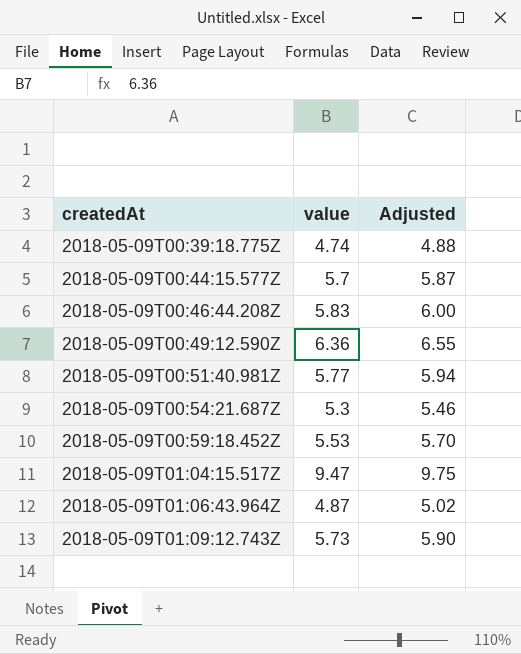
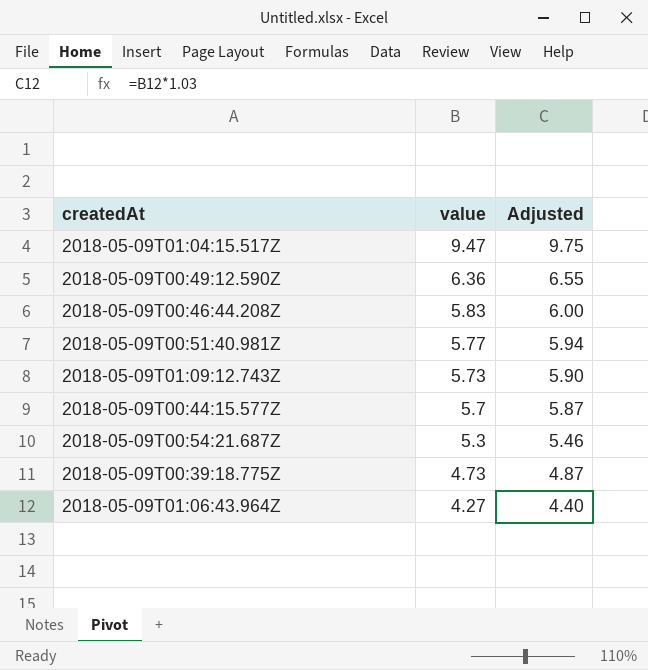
row order: createdAt ascending -> value descending
row 2018-05-09T00:59:18.452Z: 5.53 | 5.70 -> none
2018-05-09T00:39:18.775Z | value: 4.74 -> 4.73
2018-05-09T00:39:18.775Z | Adjusted: 4.88 -> 4.87
2018-05-09T01:06:43.964Z | value: 4.87 -> 4.27
2018-05-09T01:06:43.964Z | Adjusted: 5.02 -> 4.40

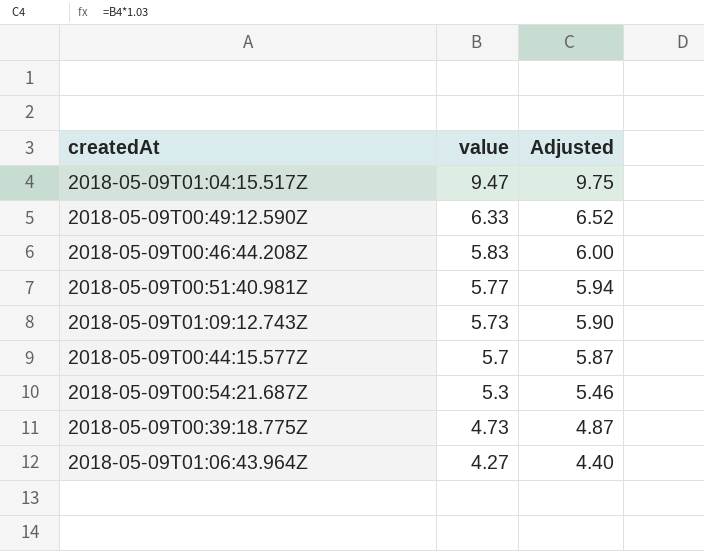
2018-05-09T00:49:12.590Z | value: 6.36 -> 6.33
2018-05-09T00:49:12.590Z | Adjusted: 6.55 -> 6.52

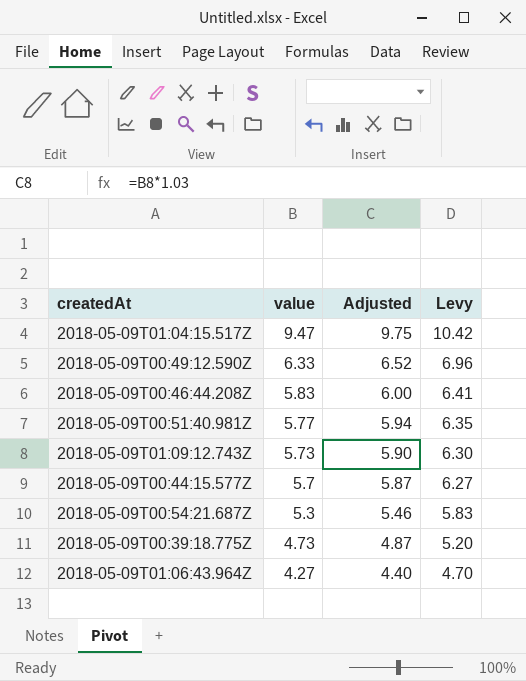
column Levy | formula: none -> [value] * 1.1

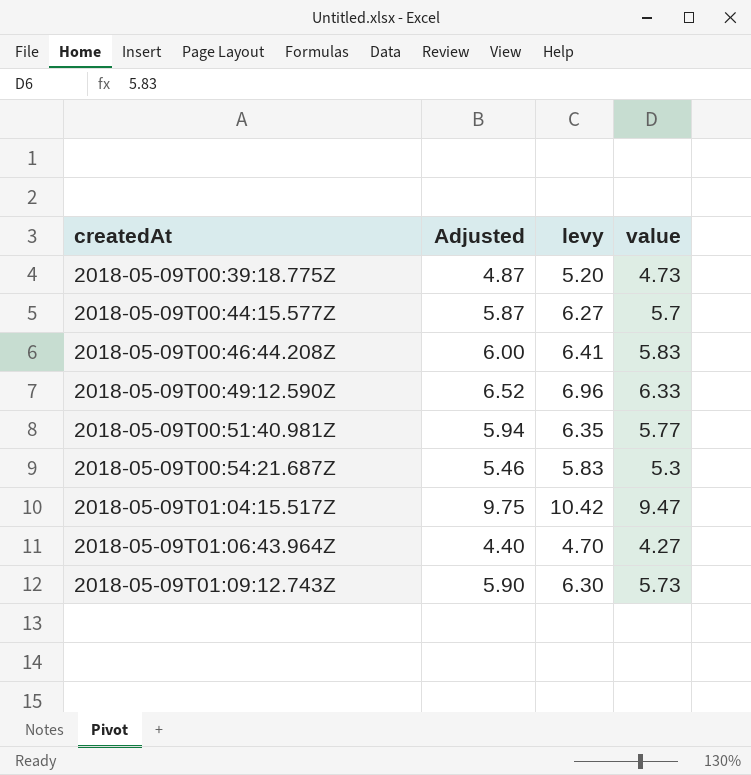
row order: value descending -> createdAt ascending
column name: Levy -> levy
column value | position: 2 -> 4

